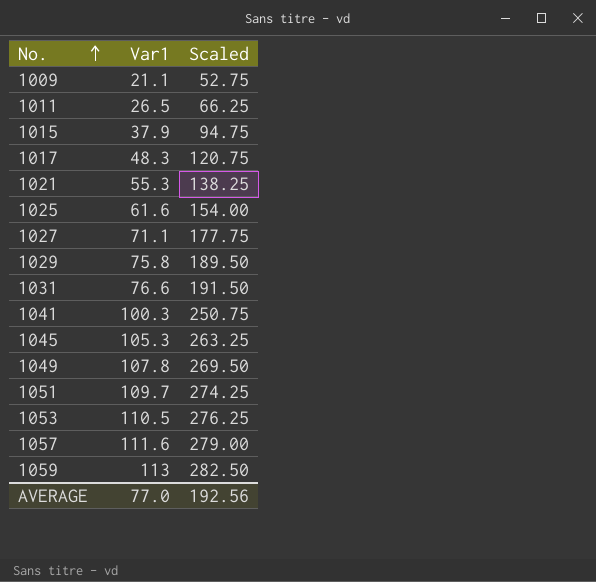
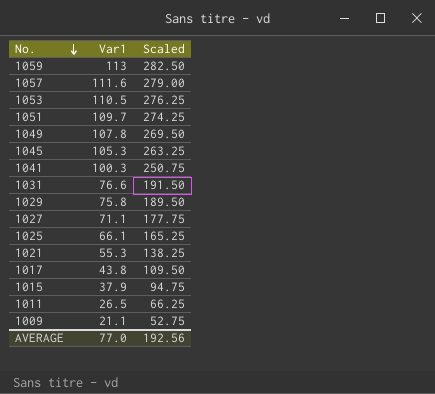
row order: No. ascending -> No. descending
1025 | Var1: 61.6 -> 66.1
1025 | Scaled: 154.00 -> 165.25
1017 | Var1: 48.3 -> 43.8
1017 | Scaled: 120.75 -> 109.50

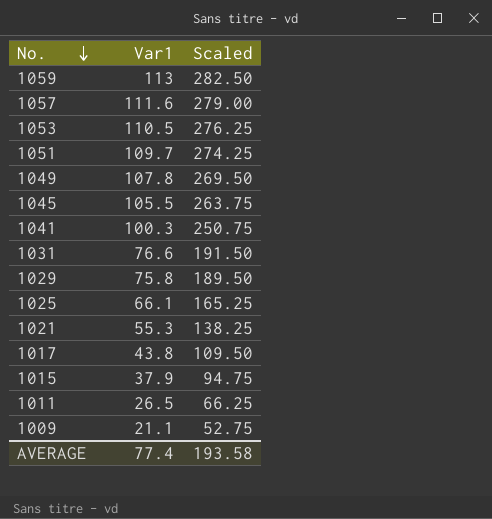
row 1027: 71.1 | 177.75 -> none
1045 | Var1: 105.3 -> 105.5
1045 | Scaled: 263.25 -> 263.75
AVERAGE | Var1: 77.0 -> 77.4
AVERAGE | Scaled: 192.56 -> 193.58

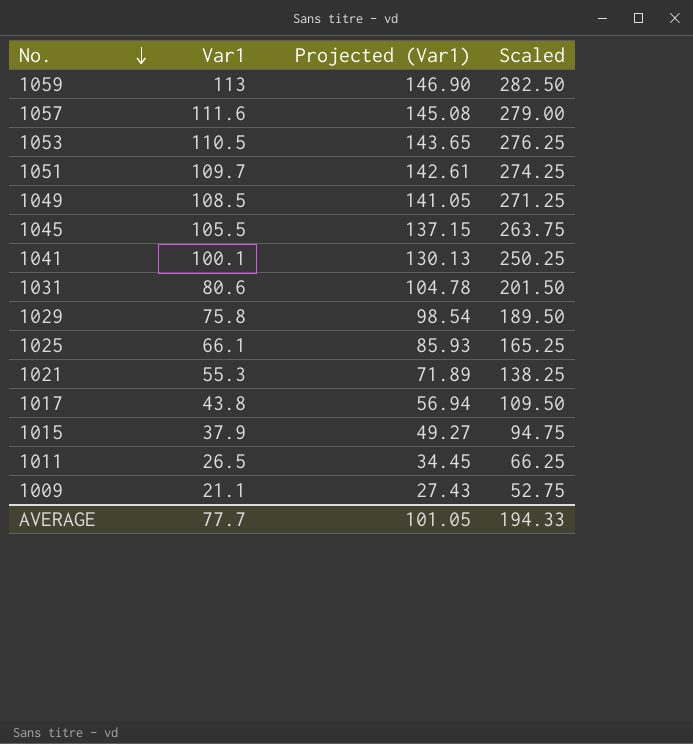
column Projected (Var1) | formula: none -> [Var1] * 1.3
1049 | Var1: 107.8 -> 108.5
1049 | Scaled: 269.50 -> 271.25
1041 | Var1: 100.3 -> 100.1
1041 | Scaled: 250.75 -> 250.25
1031 | Var1: 76.6 -> 80.6
1031 | Scaled: 191.50 -> 201.50
AVERAGE | Var1: 77.4 -> 77.7
AVERAGE | Scaled: 193.58 -> 194.33

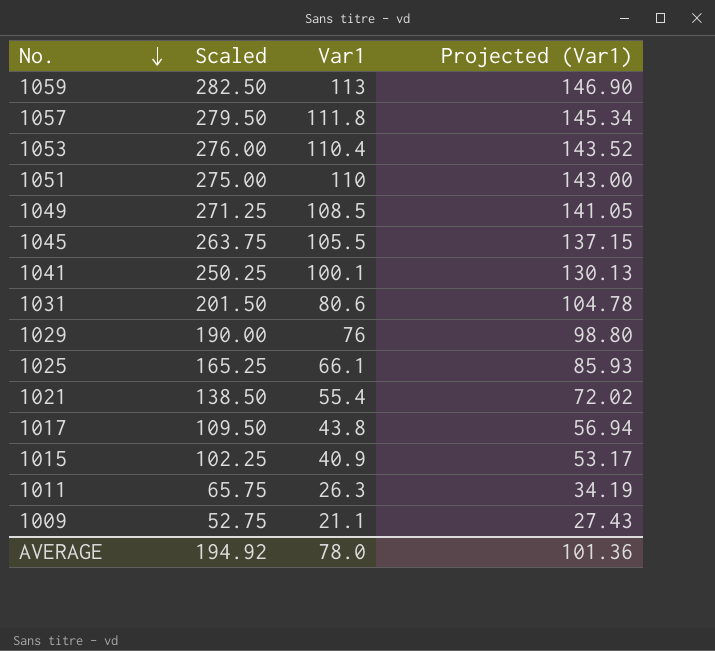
column Scaled | position: 4 -> 2
1057 | Scaled: 279.00 -> 279.50
1057 | Var1: 111.6 -> 111.8
1057 | Projected (Var1): 145.08 -> 145.34
1053 | Scaled: 276.25 -> 276.00
1053 | Var1: 110.5 -> 110.4
1053 | Projected (Var1): 143.65 -> 143.52
1051 | Scaled: 274.25 -> 275.00
1051 | Var1: 109.7 -> 110
1051 | Projected (Var1): 142.61 -> 143.00
1029 | Scaled: 189.50 -> 190.00
1029 | Var1: 75.8 -> 76
1029 | Projected (Var1): 98.54 -> 98.80
1021 | Scaled: 138.25 -> 138.50
1021 | Var1: 55.3 -> 55.4
1021 | Projected (Var1): 71.89 -> 72.02
1015 | Scaled: 94.75 -> 102.25
1015 | Var1: 37.9 -> 40.9
1015 | Projected (Var1): 49.27 -> 53.17
1011 | Scaled: 66.25 -> 65.75
1011 | Var1: 26.5 -> 26.3
1011 | Projected (Var1): 34.45 -> 34.19
AVERAGE | Scaled: 194.33 -> 194.92
AVERAGE | Var1: 77.7 -> 78.0
AVERAGE | Projected (Var1): 101.05 -> 101.36

